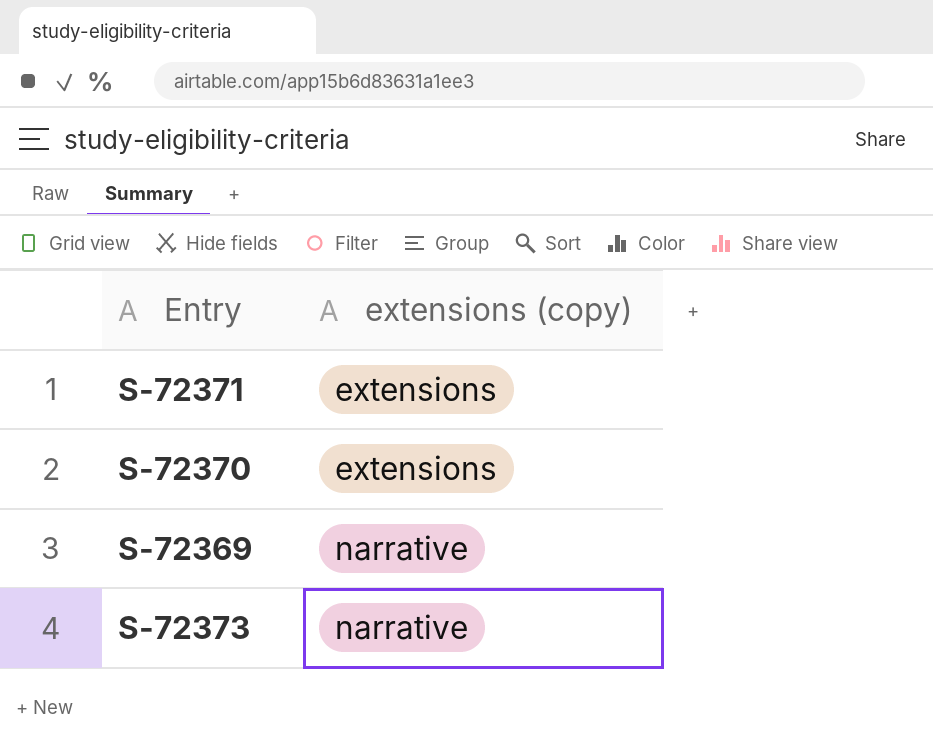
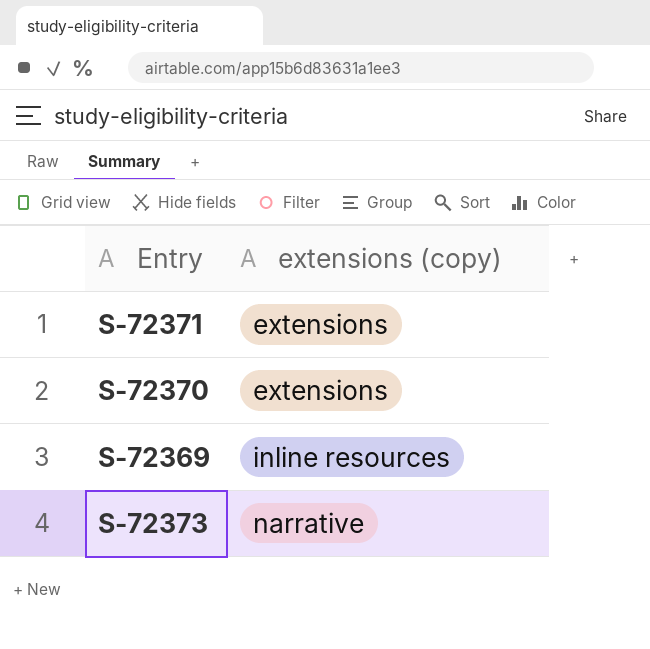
S-72369 | extensions (copy): narrative -> inline resources

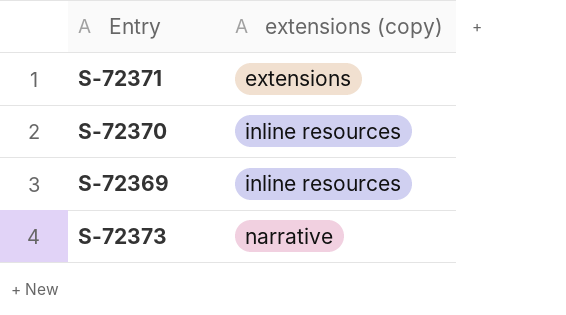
S-72370 | extensions (copy): extensions -> inline resources

